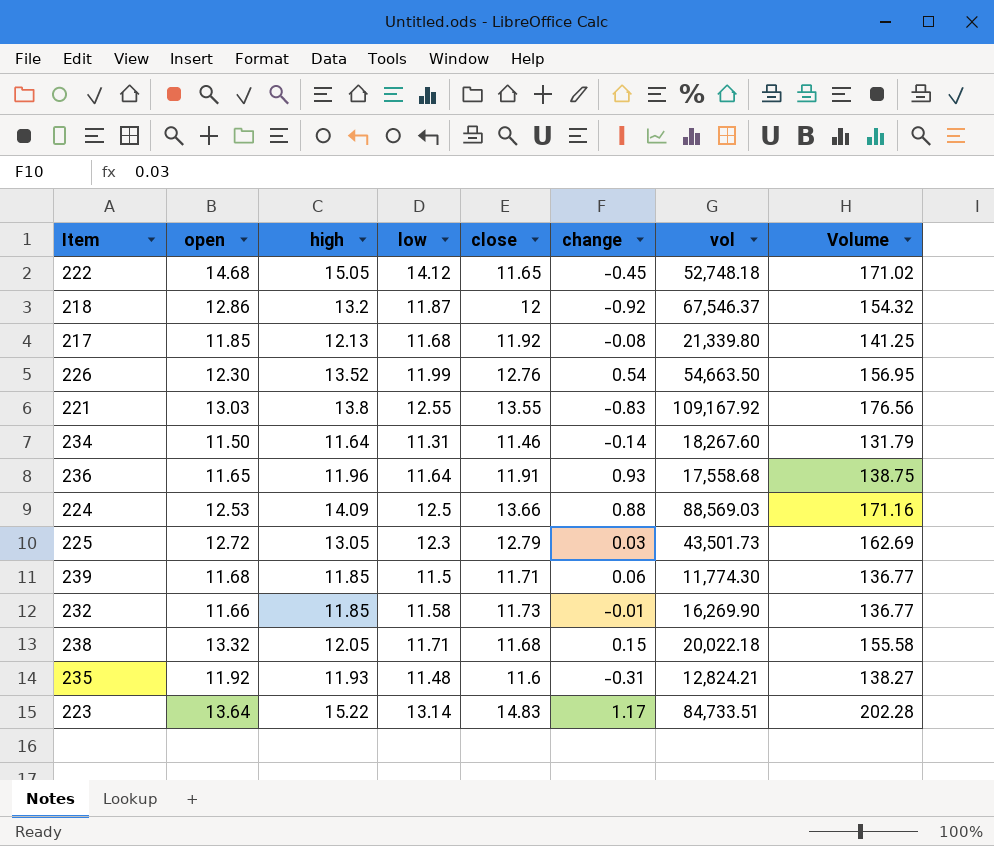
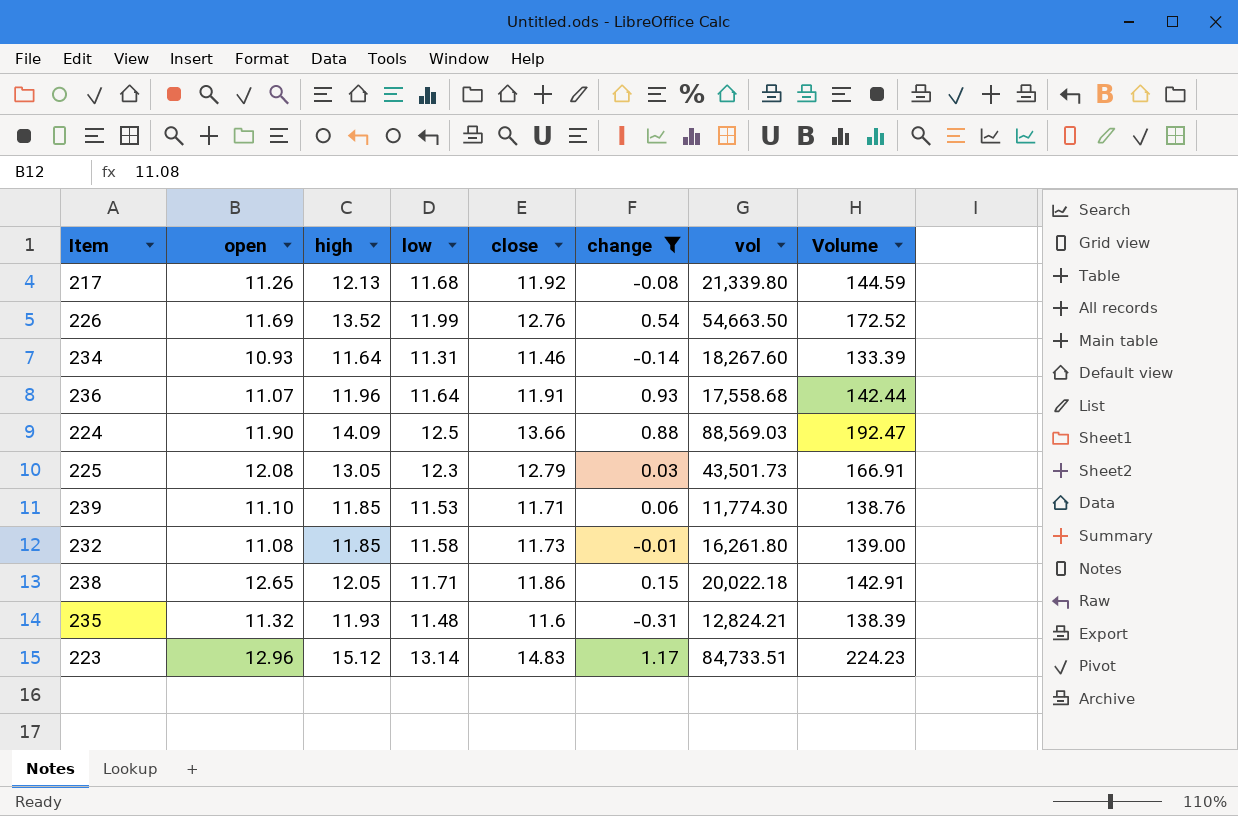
filter: none -> change >= -0.31
column Volume | formula: [open] * [close] -> [high] * [close]
217 | open: 11.85 -> 11.26
226 | open: 12.30 -> 11.69
234 | open: 11.50 -> 10.93
236 | open: 11.65 -> 11.07
224 | open: 12.53 -> 11.90
225 | open: 12.72 -> 12.08
239 | open: 11.68 -> 11.10
239 | low: 11.5 -> 11.53
232 | open: 11.66 -> 11.08
232 | vol: 16,269.90 -> 16,261.80
238 | open: 13.32 -> 12.65
238 | close: 11.68 -> 11.86
235 | open: 11.92 -> 11.32
223 | open: 13.64 -> 12.96
223 | high: 15.22 -> 15.12

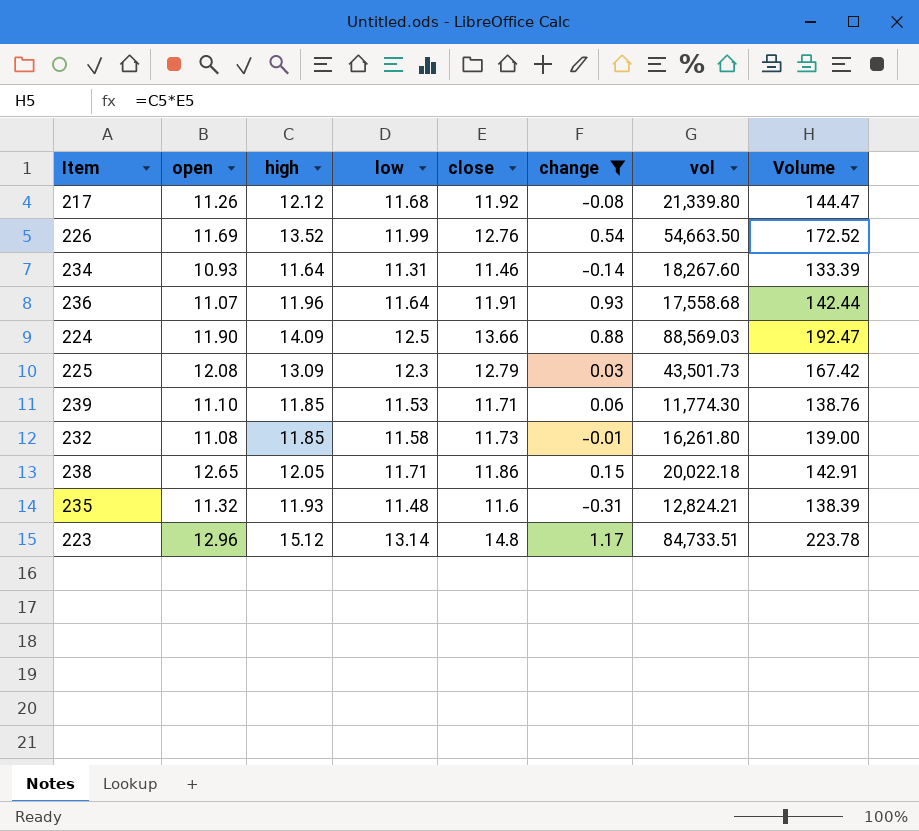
217 | high: 12.13 -> 12.12
217 | Volume: 144.59 -> 144.47
225 | high: 13.05 -> 13.09
225 | Volume: 166.91 -> 167.42
223 | close: 14.83 -> 14.8
223 | Volume: 224.23 -> 223.78

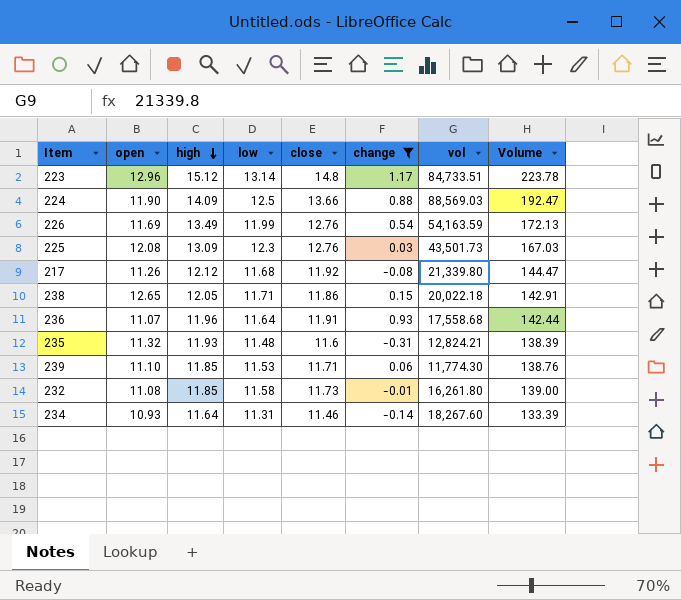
row order: none -> high descending
226 | high: 13.52 -> 13.49
226 | vol: 54,663.50 -> 54,163.59
226 | Volume: 172.52 -> 172.13
225 | close: 12.79 -> 12.76
225 | Volume: 167.42 -> 167.03

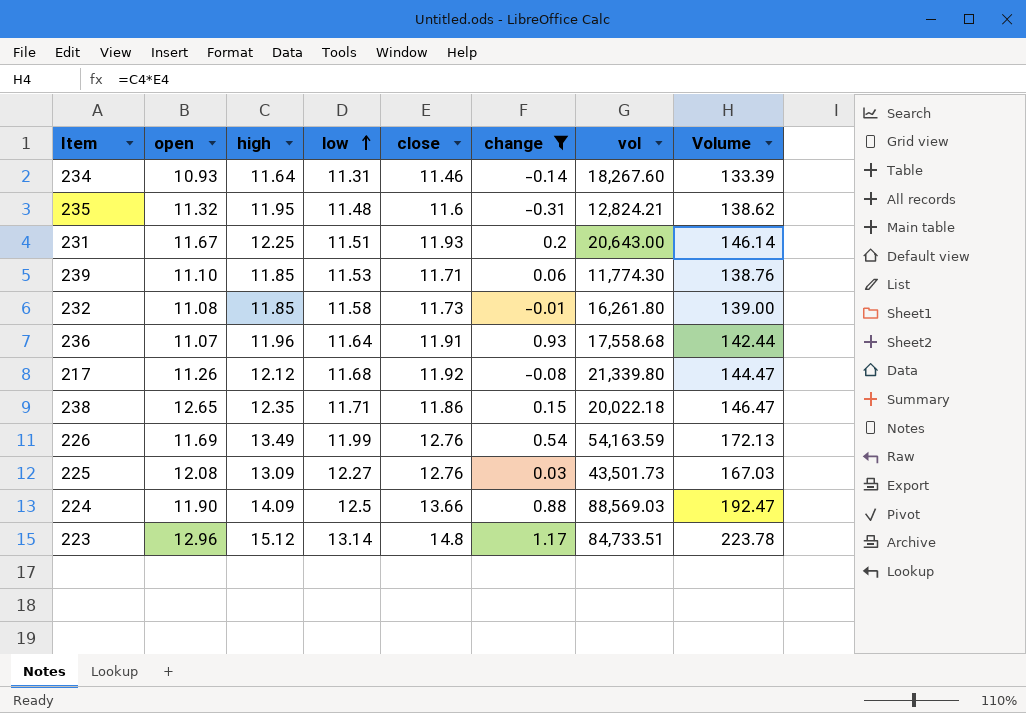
row order: high descending -> low ascending
235 | high: 11.93 -> 11.95
235 | Volume: 138.39 -> 138.62
row 231: none -> 11.67 | 12.25 | 11.51 | 11.93 | 0.2 | 20,643.00 | 146.14
238 | high: 12.05 -> 12.35
238 | Volume: 142.91 -> 146.47
225 | low: 12.3 -> 12.27

